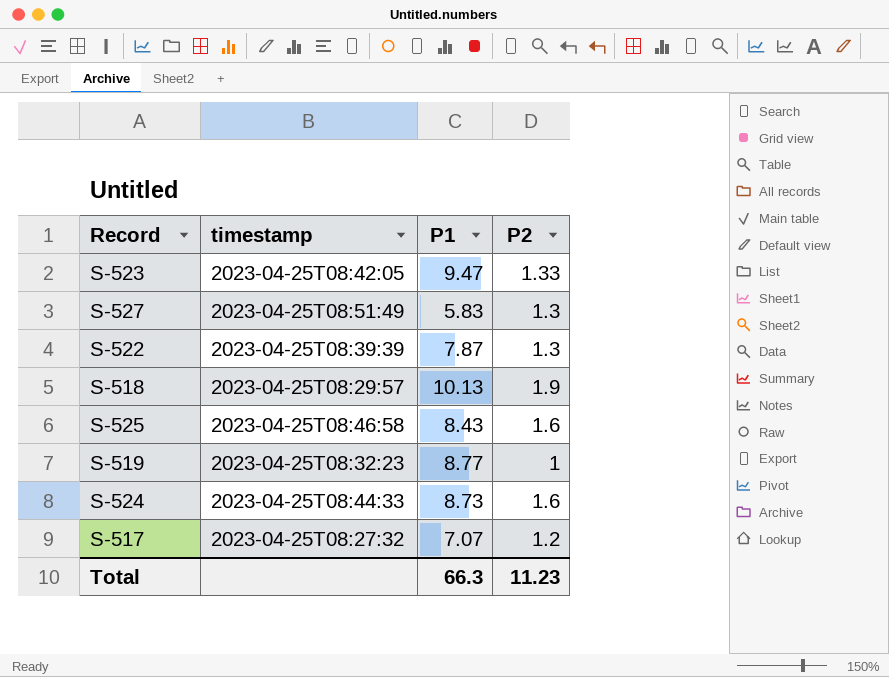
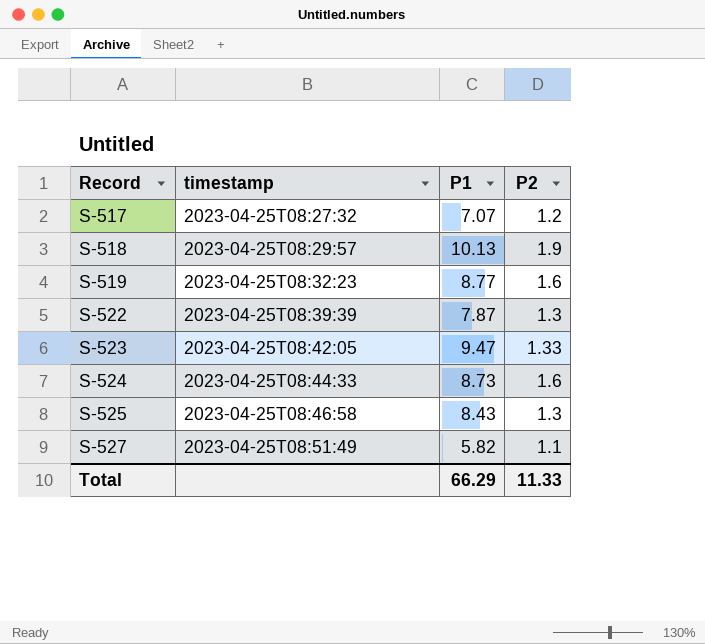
row order: none -> Record ascending
S-519 | P2: 1 -> 1.6
S-525 | P2: 1.6 -> 1.3
S-527 | P1: 5.83 -> 5.82
S-527 | P2: 1.3 -> 1.1
Total | P1: 66.3 -> 66.29
Total | P2: 11.23 -> 11.33

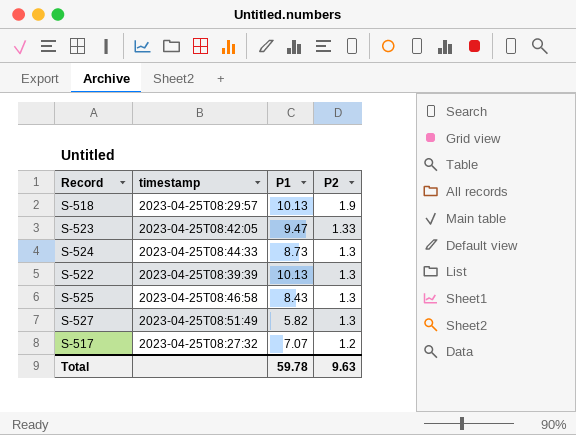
row order: Record ascending -> P2 descending
row S-519: 2023-04-25T08:32:23 | 8.77 | 1.6 -> none
S-524 | P2: 1.6 -> 1.3
S-522 | P1: 7.87 -> 10.13
S-527 | P2: 1.1 -> 1.3
Total | P1: 66.29 -> 59.78
Total | P2: 11.33 -> 9.63

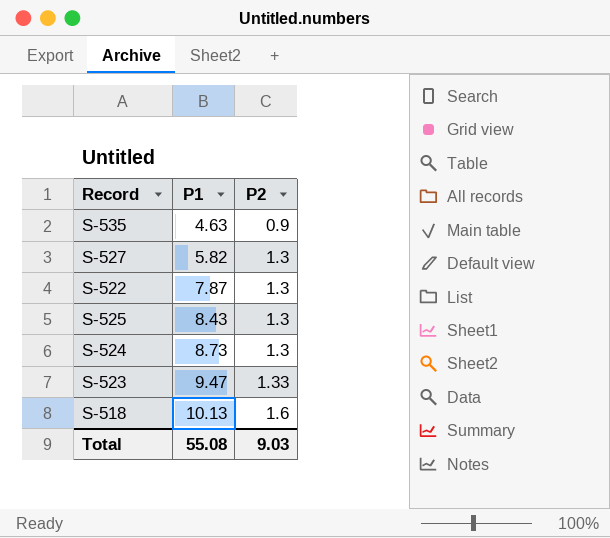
row order: P2 descending -> P1 ascending
column timestamp | position: 2 -> none
row S-517: 2023-04-25T08:27:32 | 7.07 | 1.2 -> none
row S-535: none -> 4.63 | 0.9
S-522 | P1: 10.13 -> 7.87
S-518 | P2: 1.9 -> 1.6
Total | P1: 59.78 -> 55.08
Total | P2: 9.63 -> 9.03

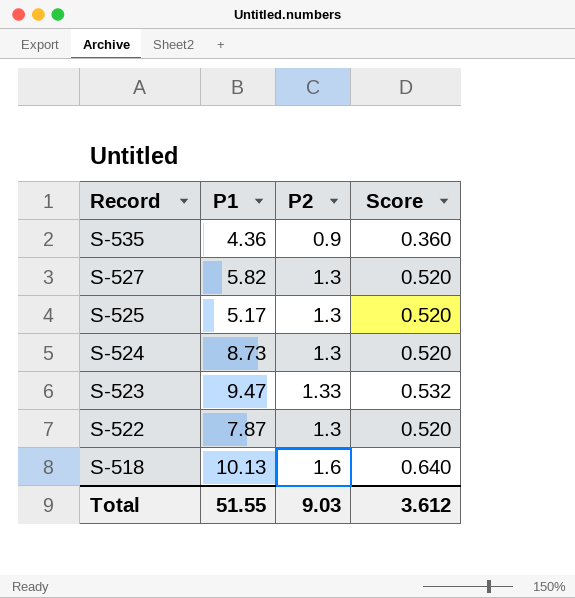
row order: P1 ascending -> Record descending
column Score | formula: none -> [P2] * 0.4
S-535 | P1: 4.63 -> 4.36
S-525 | P1: 8.43 -> 5.17
Total | P1: 55.08 -> 51.55

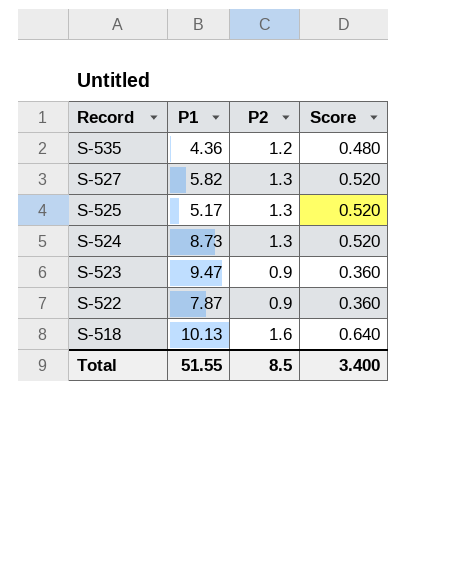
S-535 | P2: 0.9 -> 1.2
S-535 | Score: 0.360 -> 0.480
S-523 | P2: 1.33 -> 0.9
S-523 | Score: 0.532 -> 0.360
S-522 | P2: 1.3 -> 0.9
S-522 | Score: 0.520 -> 0.360
Total | P2: 9.03 -> 8.5
Total | Score: 3.612 -> 3.400

